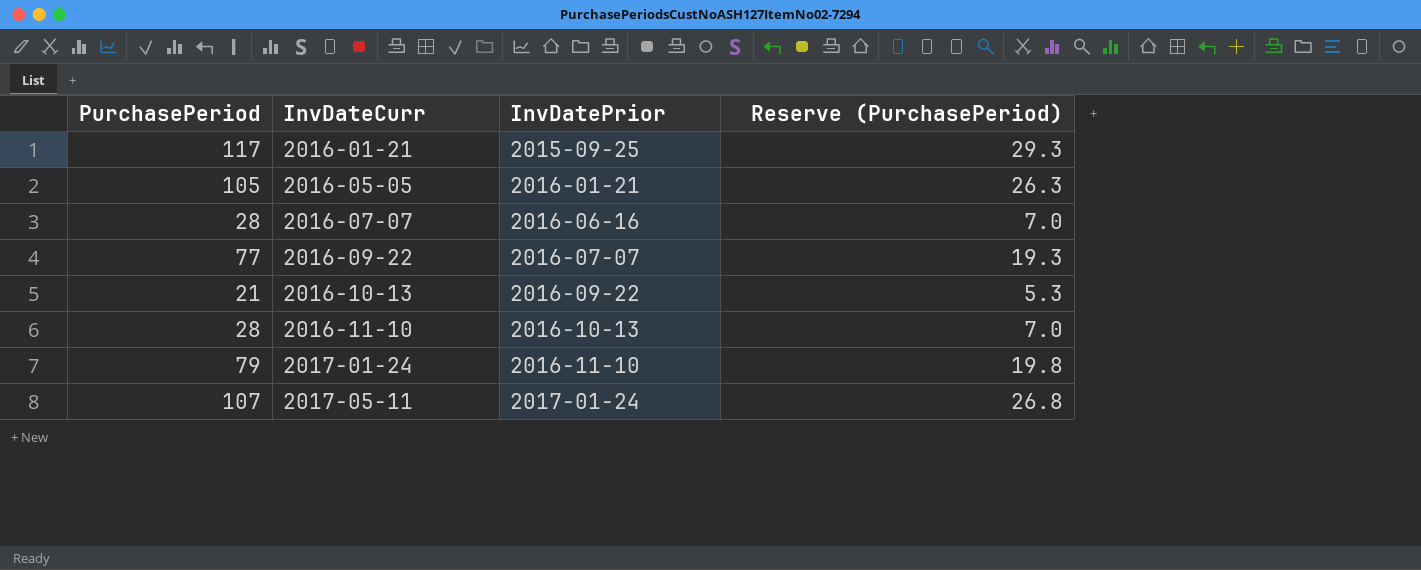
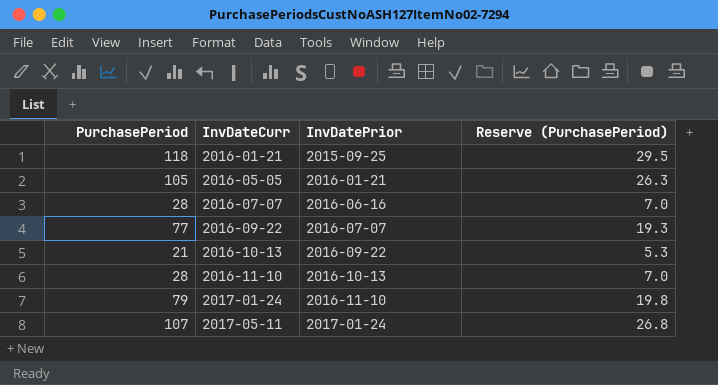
2016-01-21 | PurchasePeriod: 117 -> 118
2016-01-21 | Reserve (PurchasePeriod): 29.3 -> 29.5

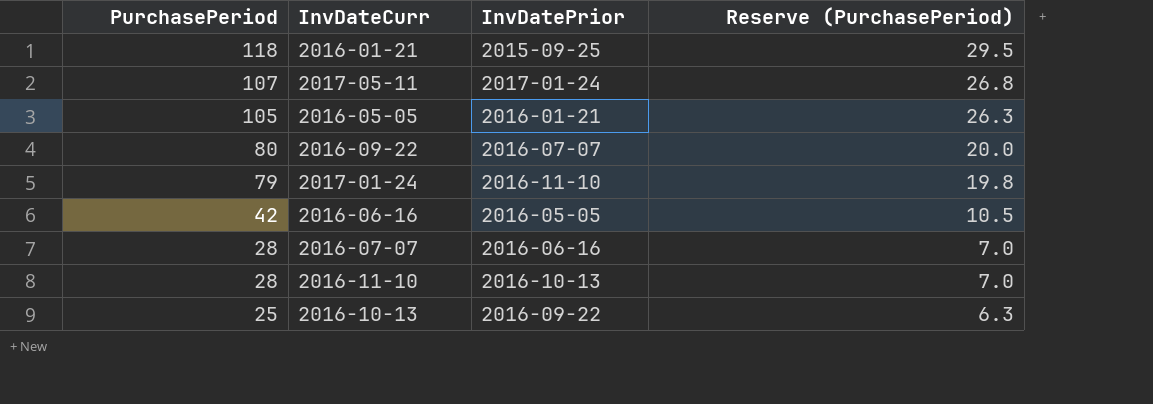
row order: InvDateCurr ascending -> PurchasePeriod descending
2016-09-22 | PurchasePeriod: 77 -> 80
2016-09-22 | Reserve (PurchasePeriod): 19.3 -> 20.0
row 2016-06-16: none -> 42 | 2016-05-05 | 10.5
2016-10-13 | PurchasePeriod: 21 -> 25
2016-10-13 | Reserve (PurchasePeriod): 5.3 -> 6.3

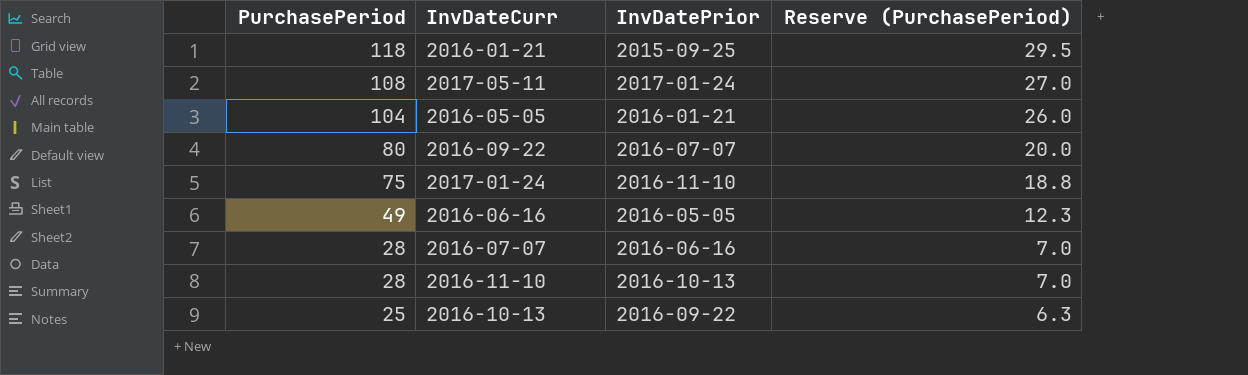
2017-05-11 | PurchasePeriod: 107 -> 108
2017-05-11 | Reserve (PurchasePeriod): 26.8 -> 27.0
2016-05-05 | PurchasePeriod: 105 -> 104
2016-05-05 | Reserve (PurchasePeriod): 26.3 -> 26.0
2017-01-24 | PurchasePeriod: 79 -> 75
2017-01-24 | Reserve (PurchasePeriod): 19.8 -> 18.8
2016-06-16 | PurchasePeriod: 42 -> 49
2016-06-16 | Reserve (PurchasePeriod): 10.5 -> 12.3

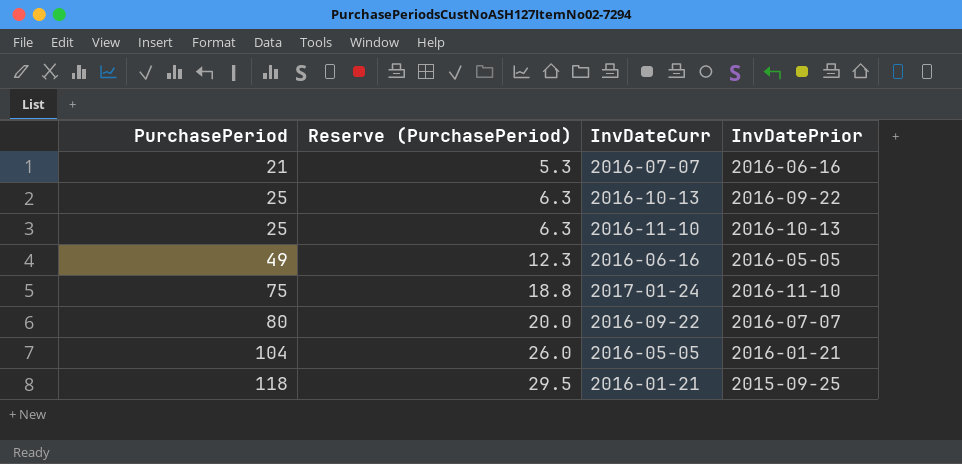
row order: PurchasePeriod descending -> PurchasePeriod ascending
column Reserve (PurchasePeriod) | position: 4 -> 2
row 2017-05-11: 108 | 2017-01-24 | 27.0 -> none
2016-07-07 | PurchasePeriod: 28 -> 21
2016-07-07 | Reserve (PurchasePeriod): 7.0 -> 5.3
2016-11-10 | PurchasePeriod: 28 -> 25
2016-11-10 | Reserve (PurchasePeriod): 7.0 -> 6.3

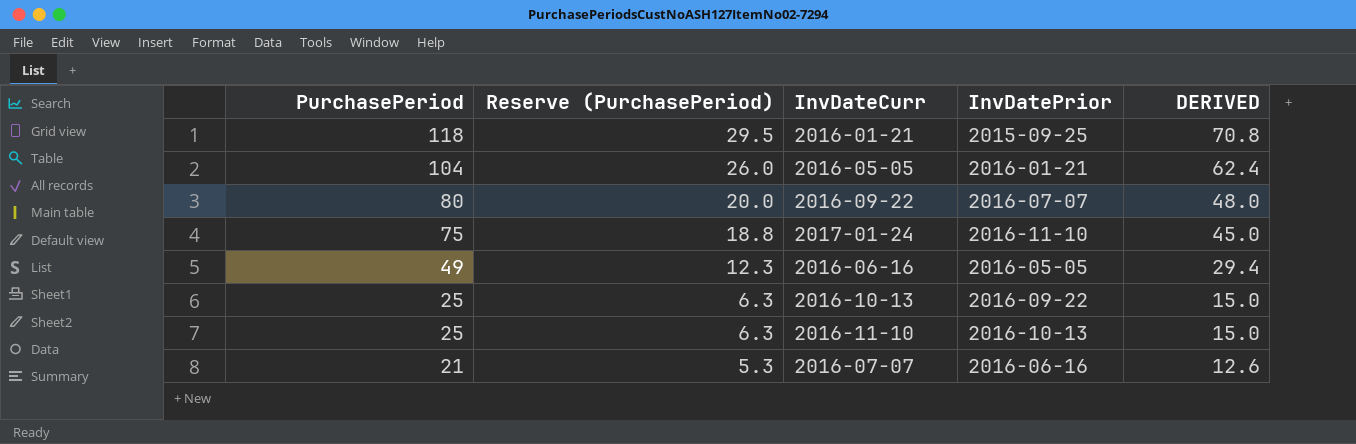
row order: PurchasePeriod ascending -> PurchasePeriod descending
column DERIVED | formula: none -> [PurchasePeriod] * 0.6

